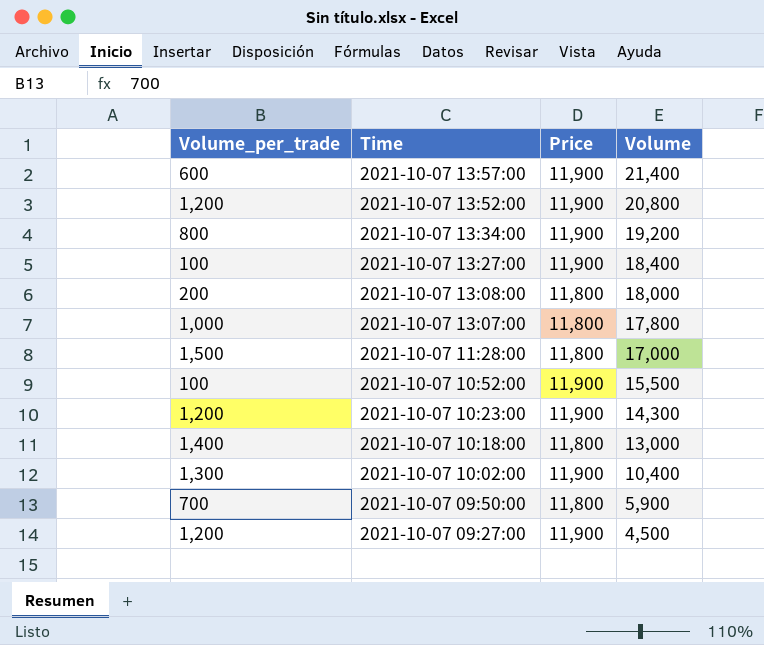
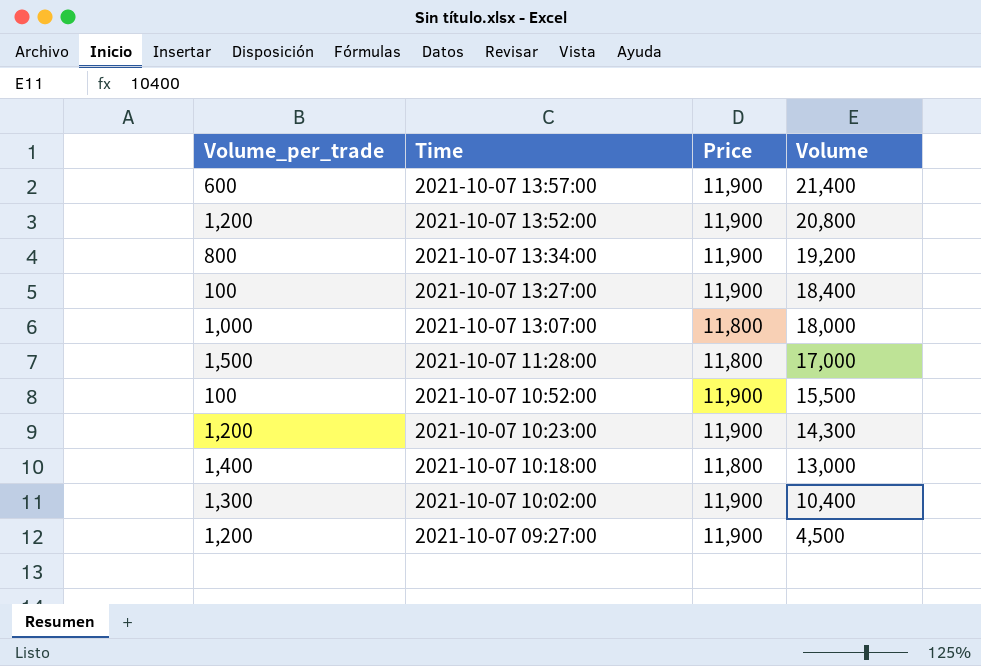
row 2021-10-07 13:08:00: 200 | 11,800 | 18,000 -> none
row 2021-10-07 09:50:00: 700 | 11,800 | 5,900 -> none
2021-10-07 13:07:00 | Volume: 17,800 -> 18,000

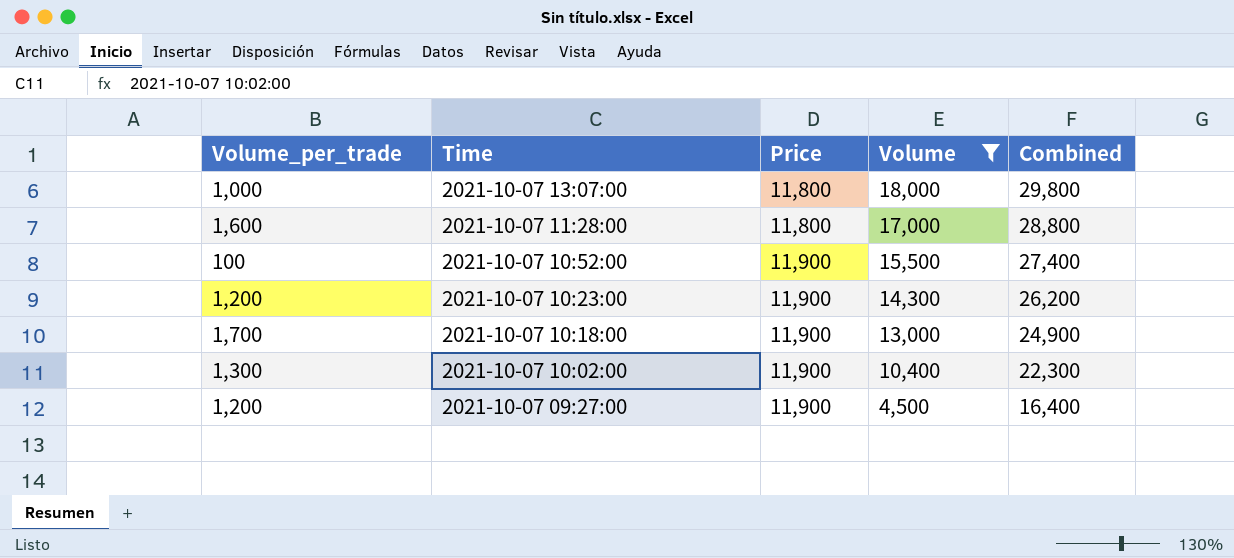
filter: none -> Volume <= 18,000
column Combined | formula: none -> [Price] + [Volume]
2021-10-07 11:28:00 | Volume_per_trade: 1,500 -> 1,600
2021-10-07 10:18:00 | Volume_per_trade: 1,400 -> 1,700
2021-10-07 10:18:00 | Price: 11,800 -> 11,900

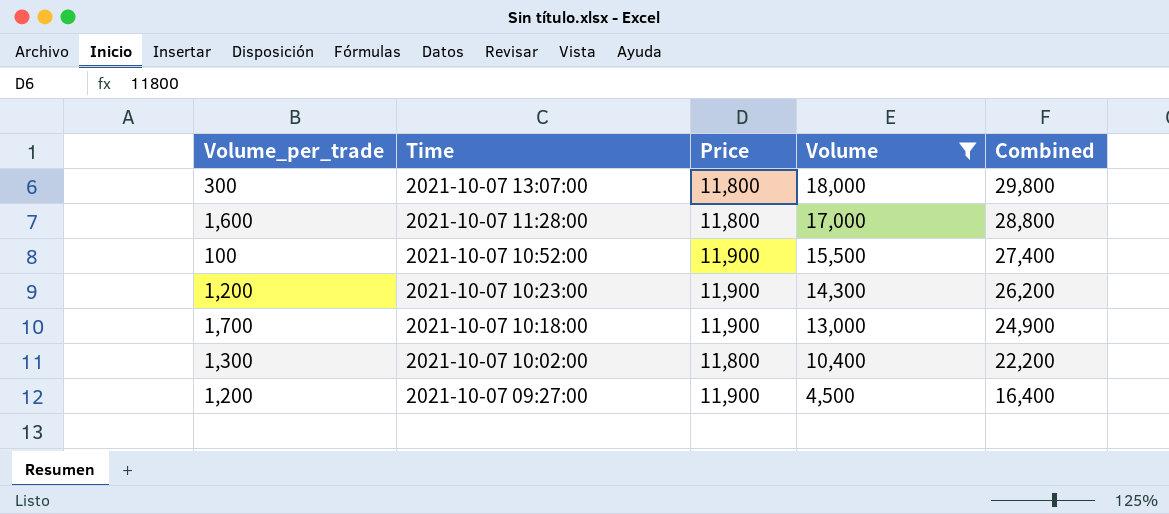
2021-10-07 13:07:00 | Volume_per_trade: 1,000 -> 300
2021-10-07 10:02:00 | Price: 11,900 -> 11,800
2021-10-07 10:02:00 | Combined: 22,300 -> 22,200

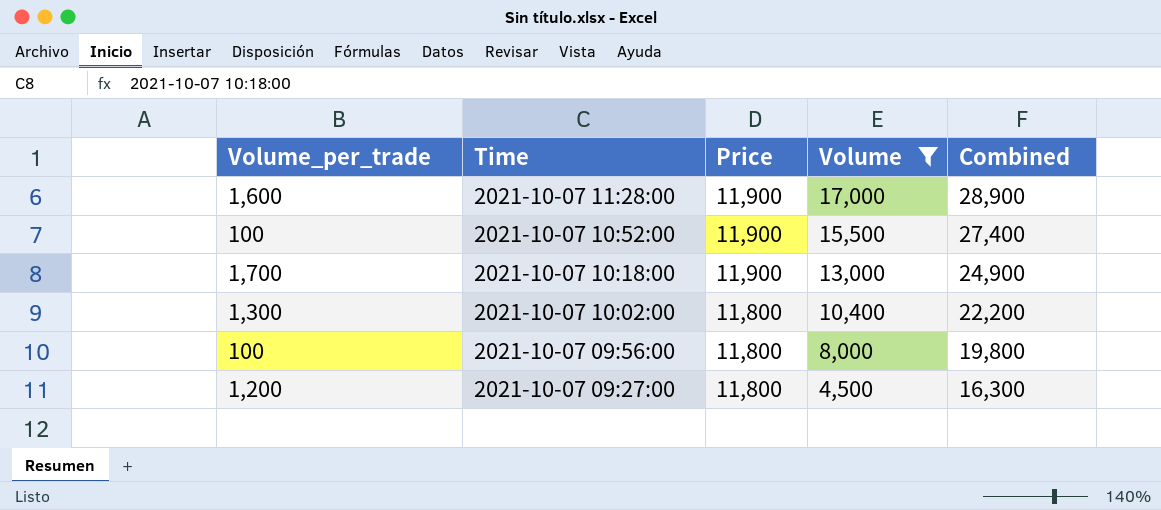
row 2021-10-07 13:07:00: 300 | 11,800 | 18,000 | 29,800 -> none
row 2021-10-07 10:23:00: 1,200 | 11,900 | 14,300 | 26,200 -> none
2021-10-07 11:28:00 | Price: 11,800 -> 11,900
2021-10-07 11:28:00 | Combined: 28,800 -> 28,900
row 2021-10-07 09:56:00: none -> 100 | 11,800 | 8,000 | 19,800
2021-10-07 09:27:00 | Price: 11,900 -> 11,800
2021-10-07 09:27:00 | Combined: 16,400 -> 16,300

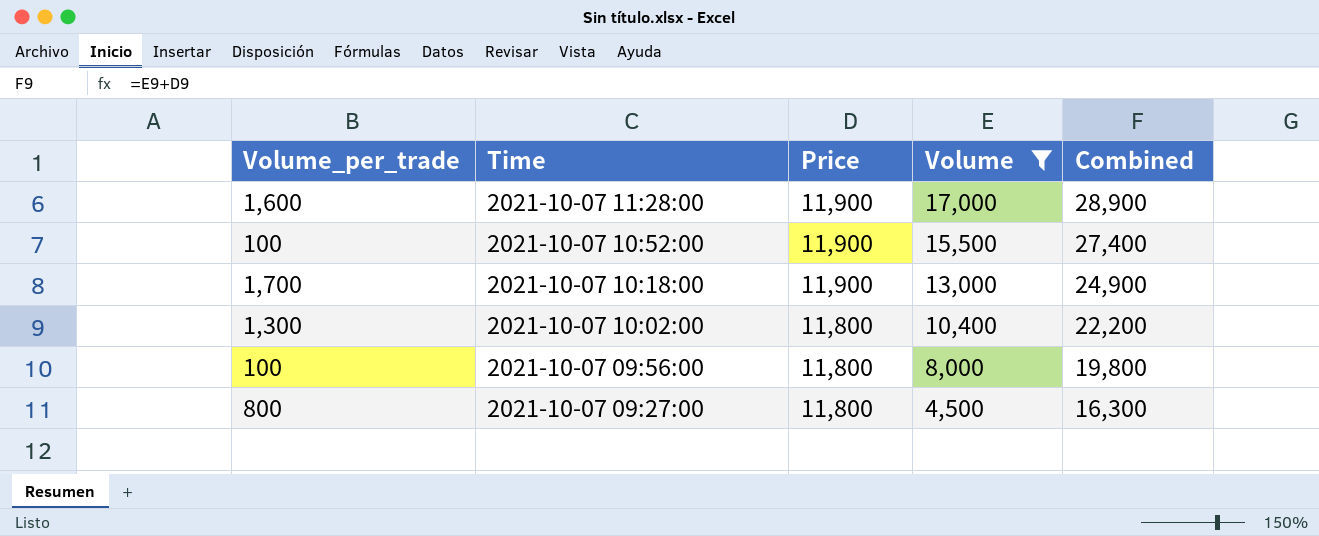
2021-10-07 09:27:00 | Volume_per_trade: 1,200 -> 800

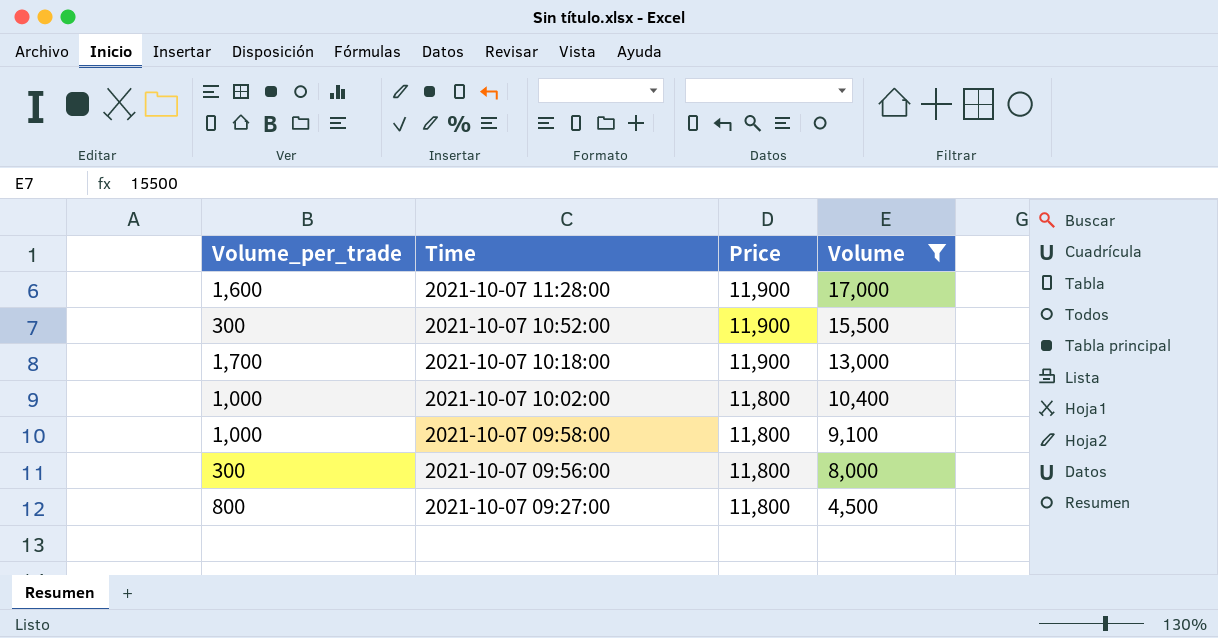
column Combined | formula: [Price] + [Volume] -> none
2021-10-07 10:52:00 | Volume_per_trade: 100 -> 300
2021-10-07 10:02:00 | Volume_per_trade: 1,300 -> 1,000
row 2021-10-07 09:58:00: none -> 1,000 | 11,800 | 9,100
2021-10-07 09:56:00 | Volume_per_trade: 100 -> 300

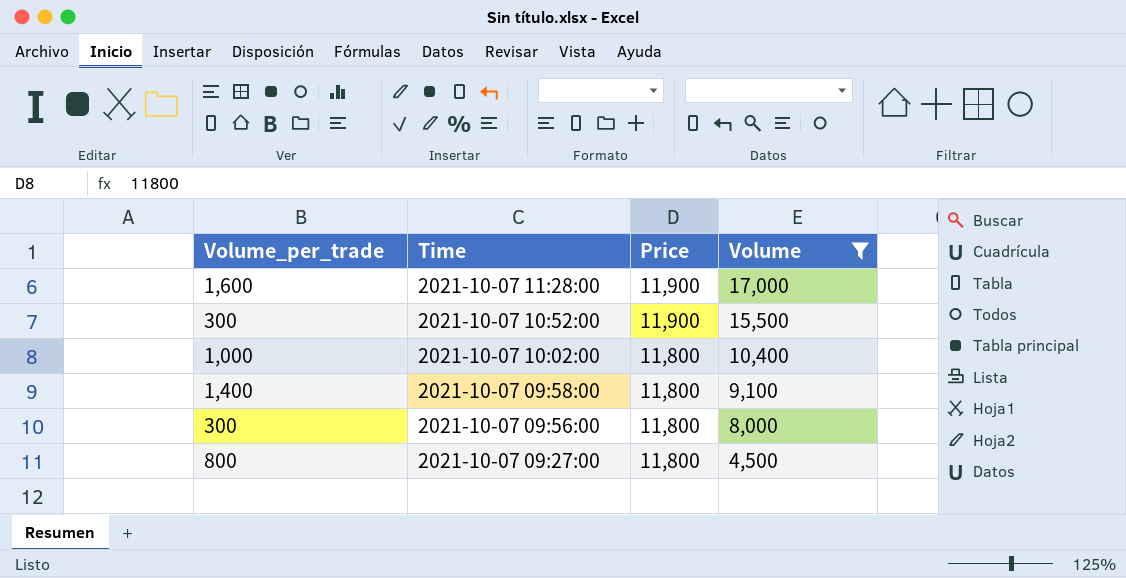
row 2021-10-07 10:18:00: 1,700 | 11,900 | 13,000 -> none
2021-10-07 09:58:00 | Volume_per_trade: 1,000 -> 1,400

